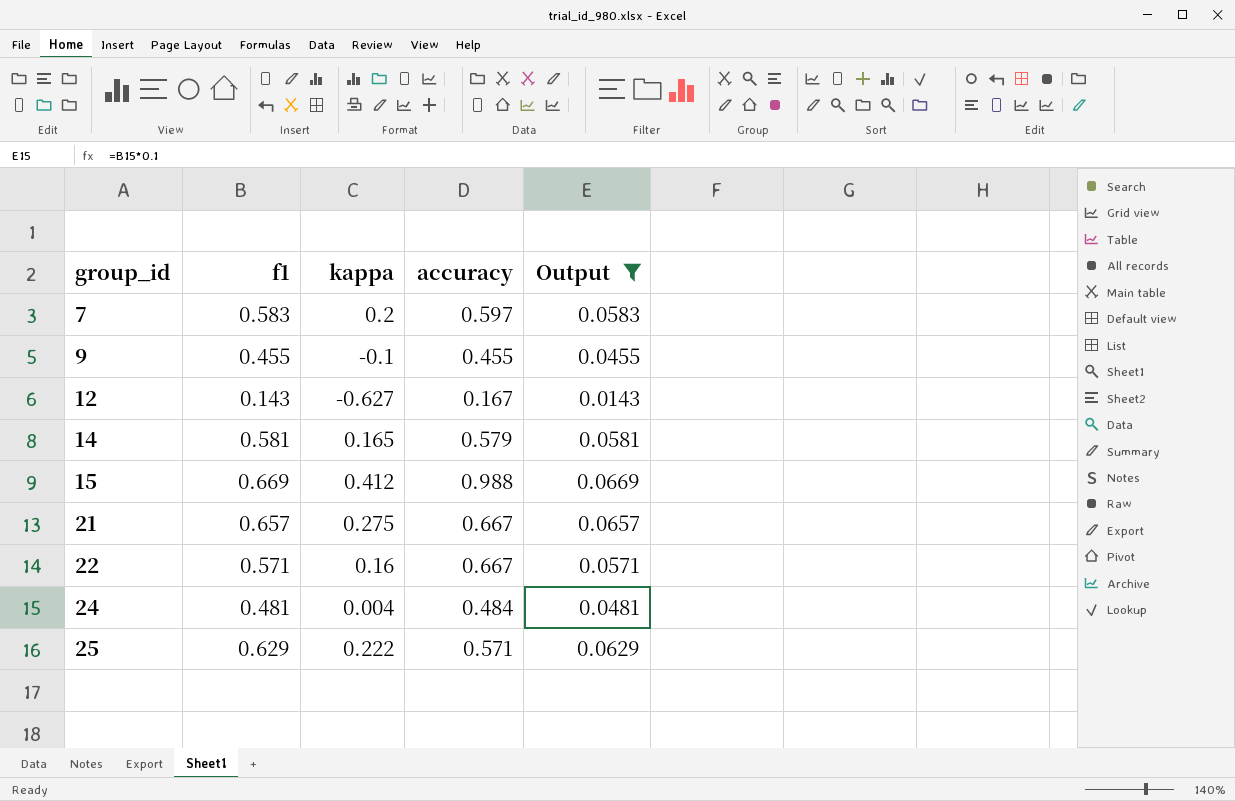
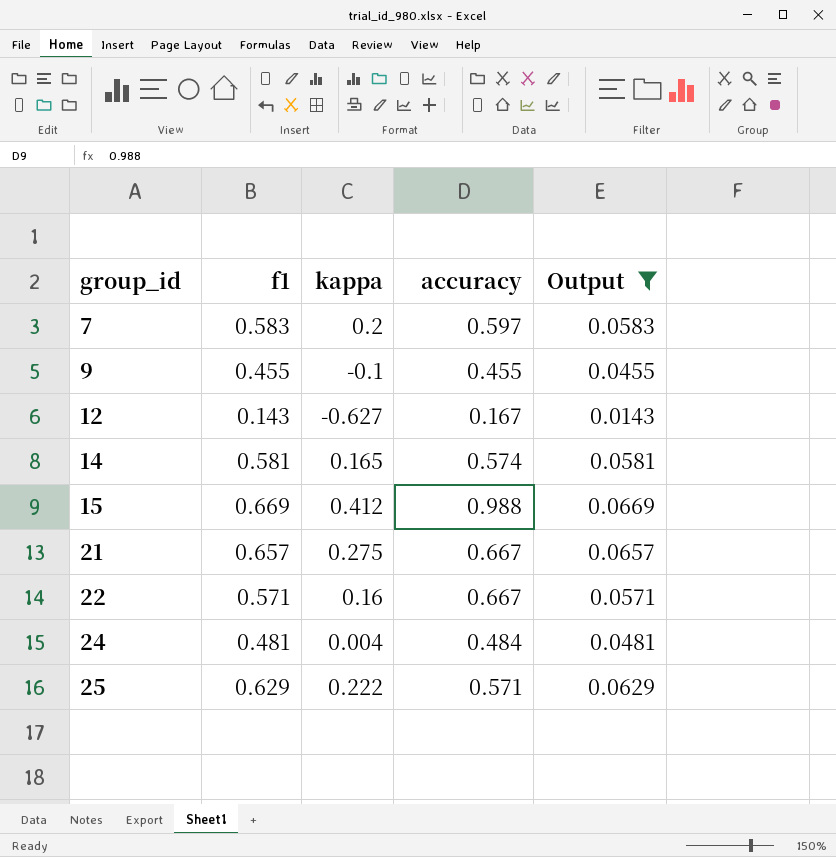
14 | accuracy: 0.579 -> 0.574

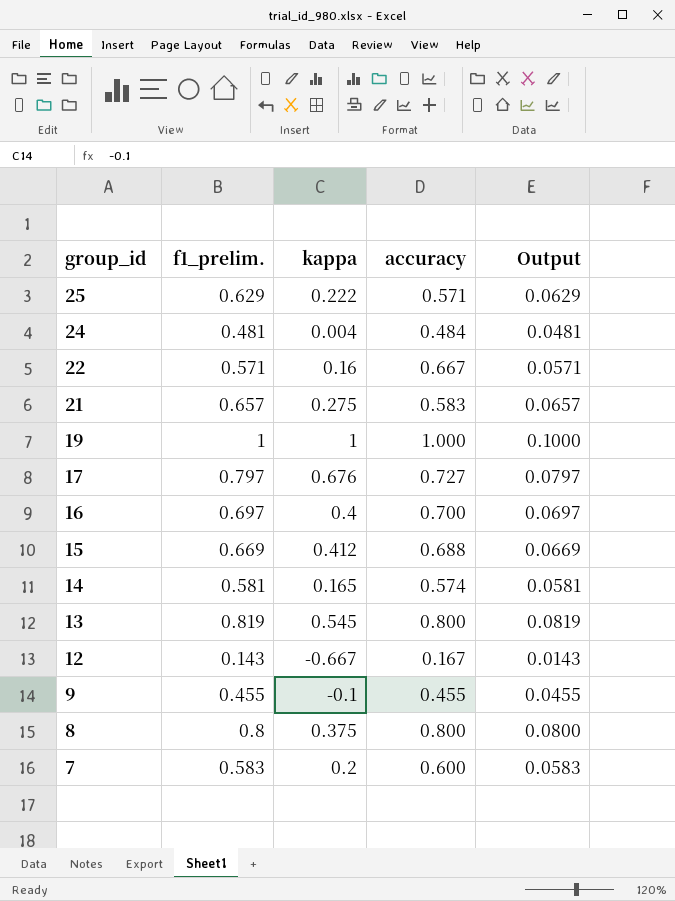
filter: Output <= 0.0669 -> none
row order: group_id ascending -> group_id descending
column name: f1 -> f1_prelim.
21 | accuracy: 0.667 -> 0.583
15 | accuracy: 0.988 -> 0.688
12 | kappa: -0.627 -> -0.667
7 | accuracy: 0.597 -> 0.600

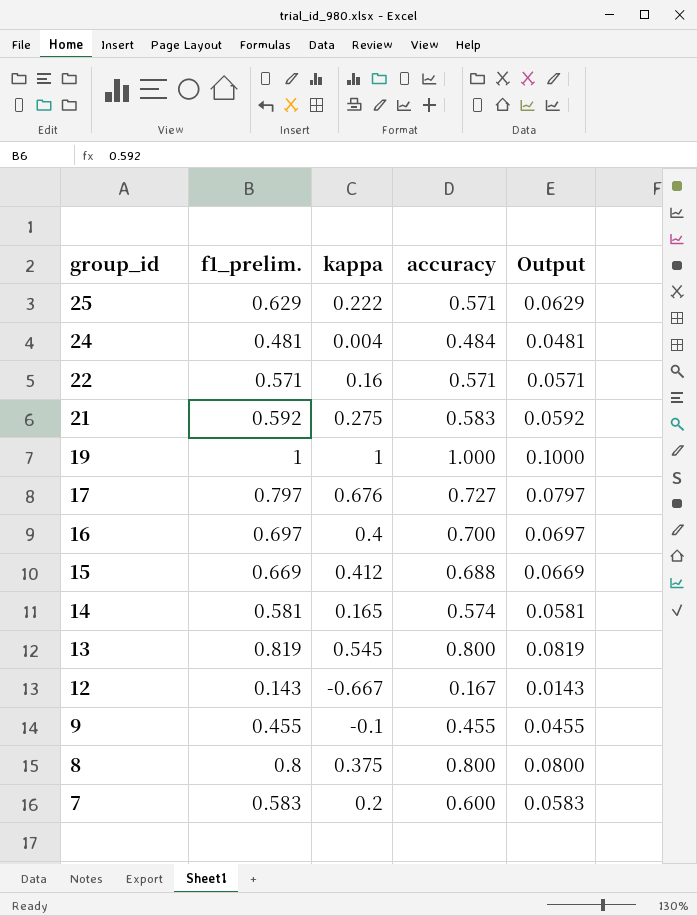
22 | accuracy: 0.667 -> 0.571
21 | f1_prelim.: 0.657 -> 0.592
21 | Output: 0.0657 -> 0.0592

